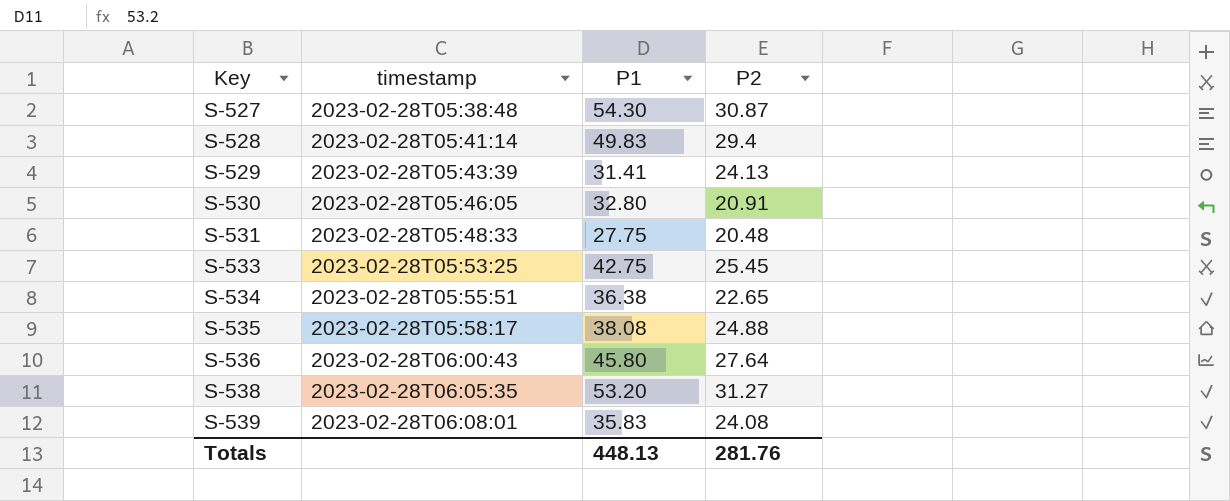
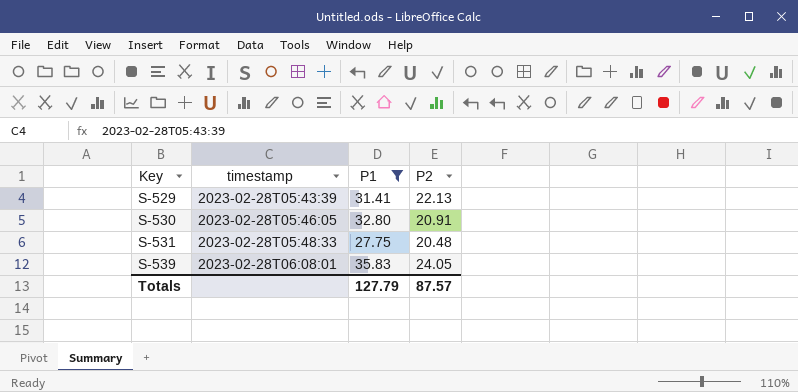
filter: none -> P1 <= 35.83
S-529 | P2: 24.13 -> 22.13
S-539 | P2: 24.08 -> 24.05
Totals | P1: 448.13 -> 127.79
Totals | P2: 281.76 -> 87.57

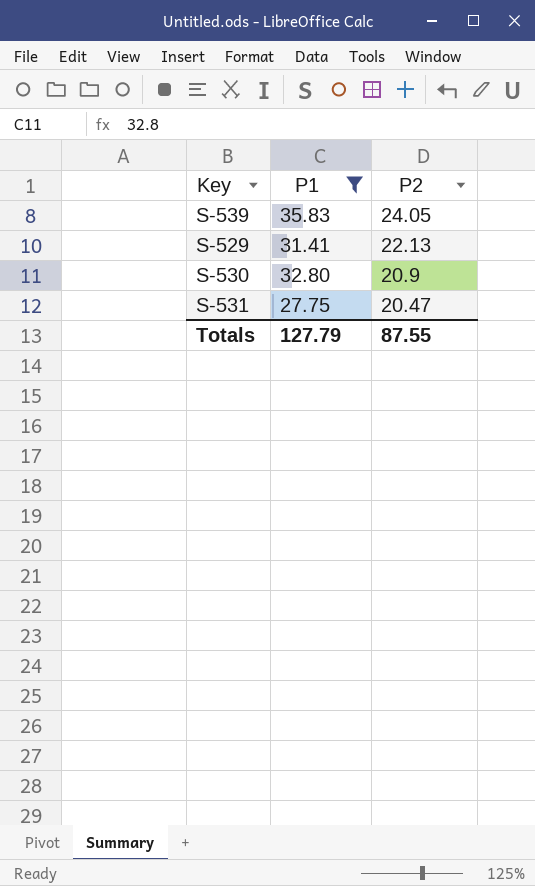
row order: Key ascending -> P2 descending
column timestamp | position: 2 -> none
S-530 | P2: 20.91 -> 20.9
S-531 | P2: 20.48 -> 20.47
Totals | P2: 87.57 -> 87.55

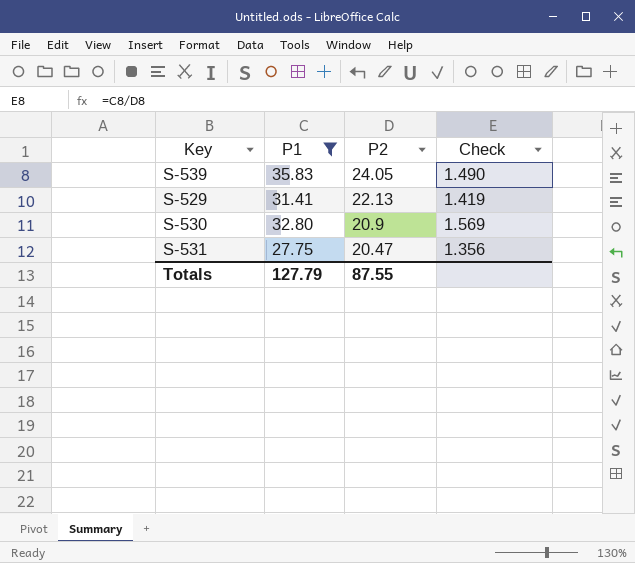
column Check | formula: none -> [P1] / [P2]

